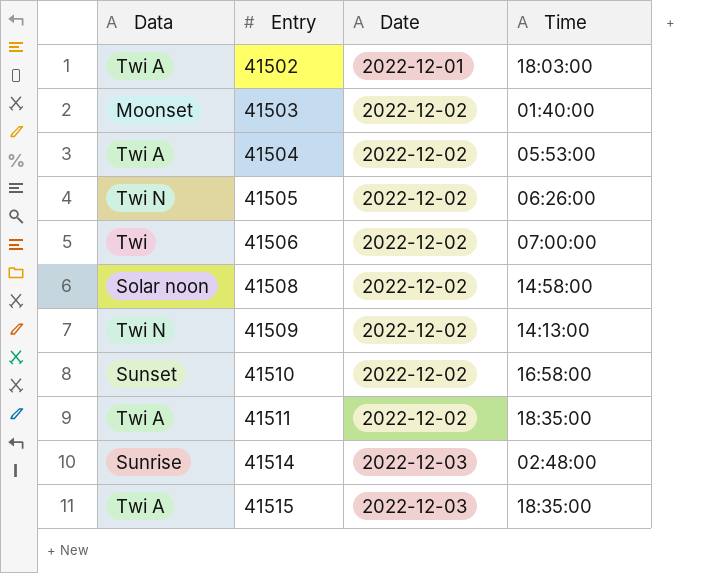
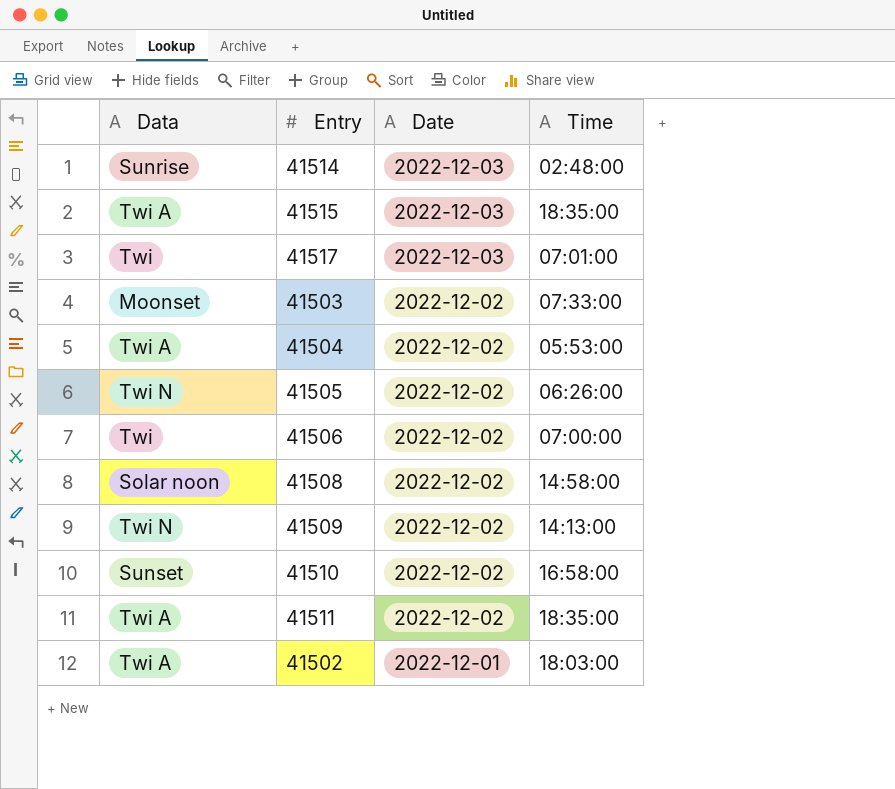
row order: Entry ascending -> Date descending
row 41517: none -> Twi | 2022-12-03 | 07:01:00
41503 | Time: 01:40:00 -> 07:33:00

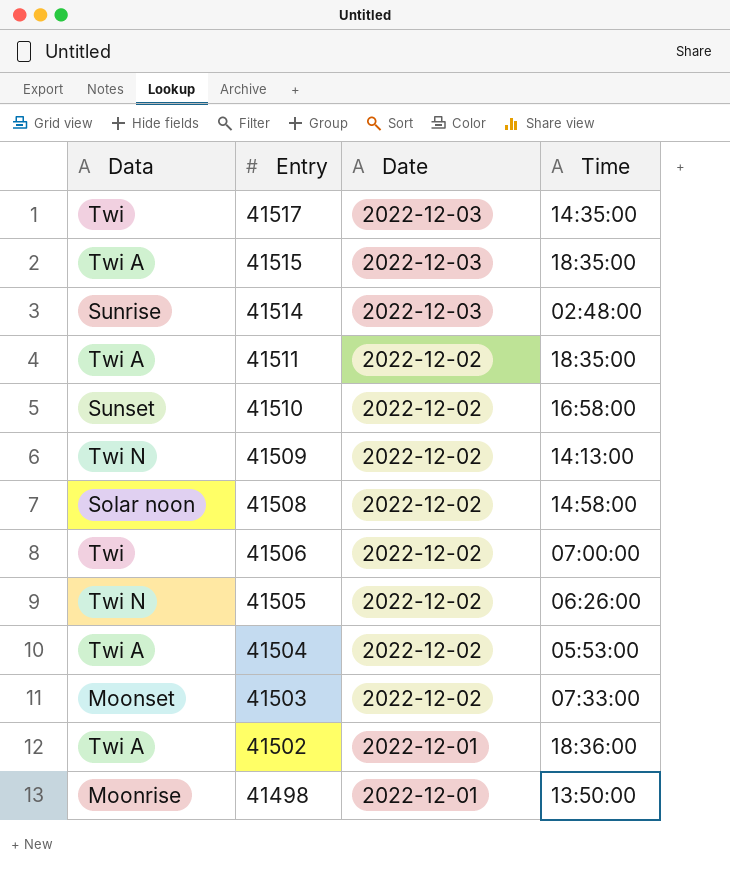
row order: Date descending -> Entry descending
41517 | Time: 07:01:00 -> 14:35:00
41502 | Time: 18:03:00 -> 18:36:00
row 41498: none -> Moonrise | 2022-12-01 | 13:50:00

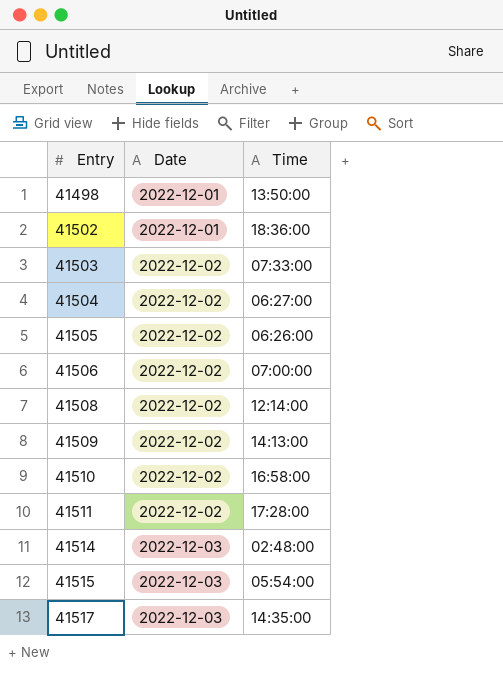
row order: Entry descending -> Entry ascending
column Data | position: 1 -> none
41504 | Time: 05:53:00 -> 06:27:00
41508 | Time: 14:58:00 -> 12:14:00
41511 | Time: 18:35:00 -> 17:28:00
41515 | Time: 18:35:00 -> 05:54:00

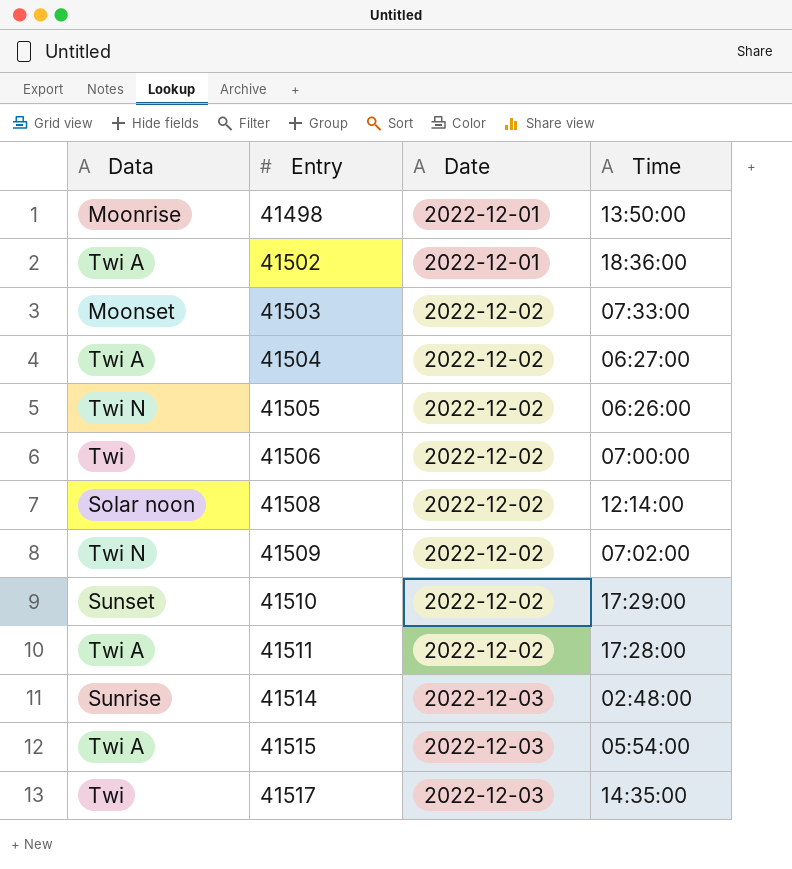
column Data | position: none -> 1
41509 | Time: 14:13:00 -> 07:02:00
41510 | Time: 16:58:00 -> 17:29:00

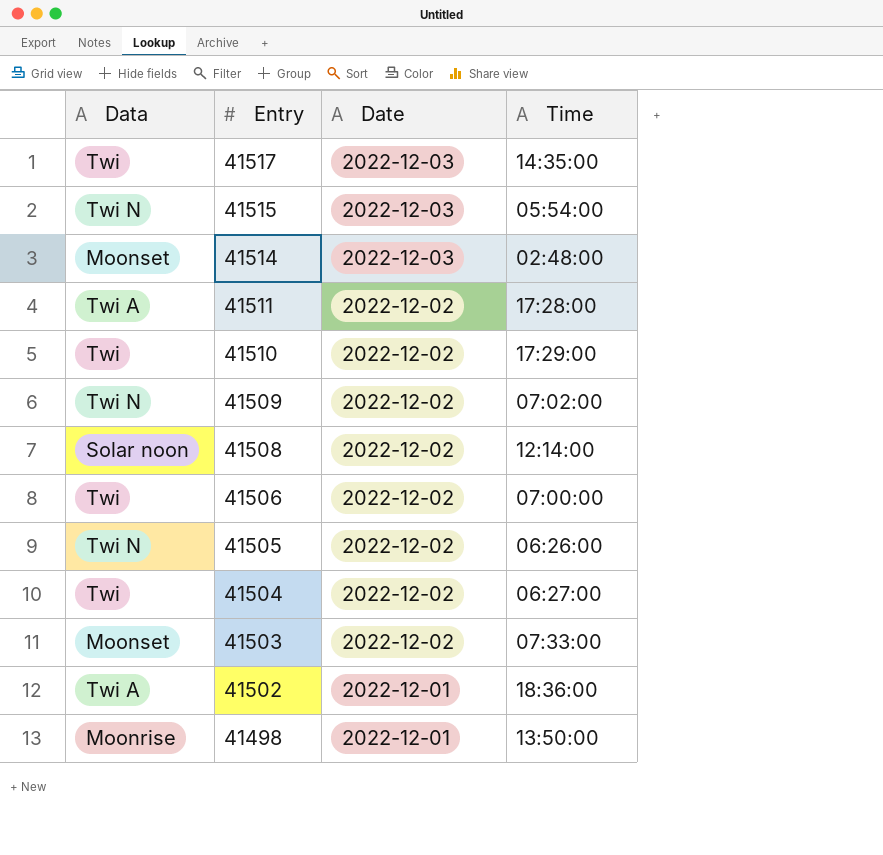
row order: Entry ascending -> Entry descending
41515 | Data: Twi A -> Twi N
41514 | Data: Sunrise -> Moonset
41510 | Data: Sunset -> Twi
41504 | Data: Twi A -> Twi

